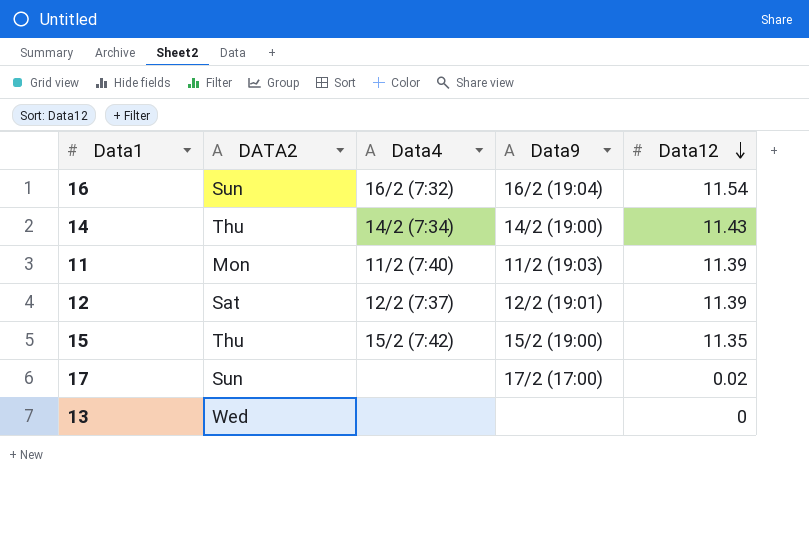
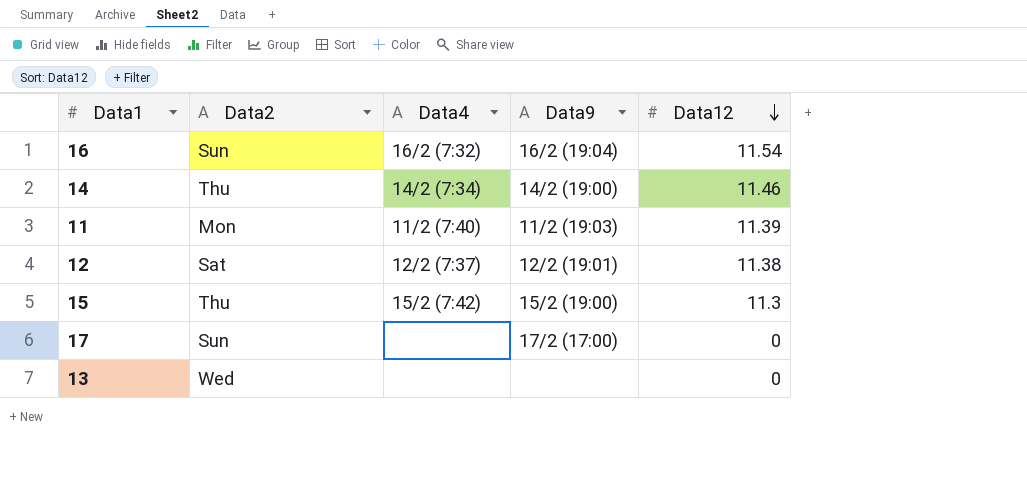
column name: DATA2 -> Data2
14 | Data12: 11.43 -> 11.46
12 | Data12: 11.39 -> 11.38
15 | Data12: 11.35 -> 11.3
17 | Data12: 0.02 -> 0

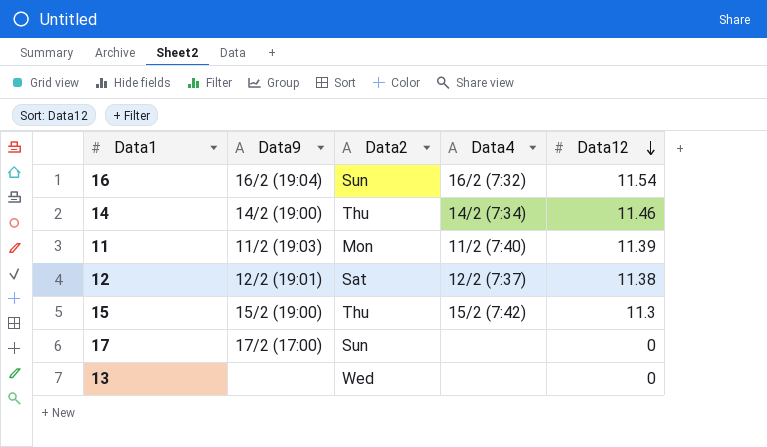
column Data9 | position: 4 -> 2

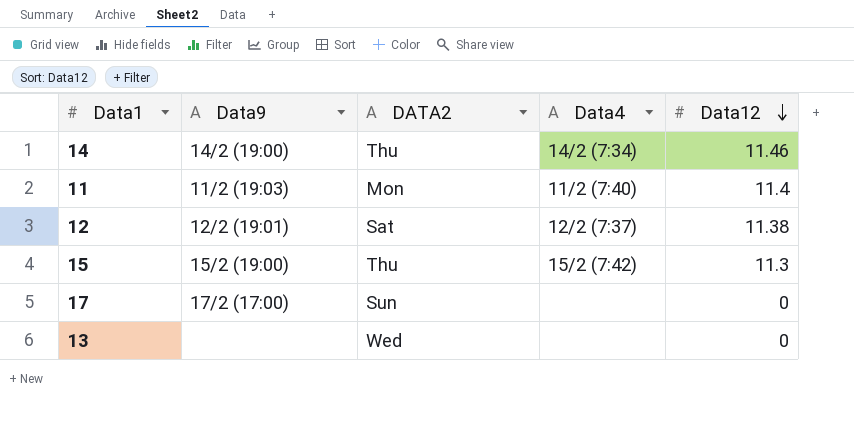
column name: Data2 -> DATA2
row 16: 16/2 (19:04) | Sun | 16/2 (7:32) | 11.54 -> none
11 | Data12: 11.39 -> 11.4

